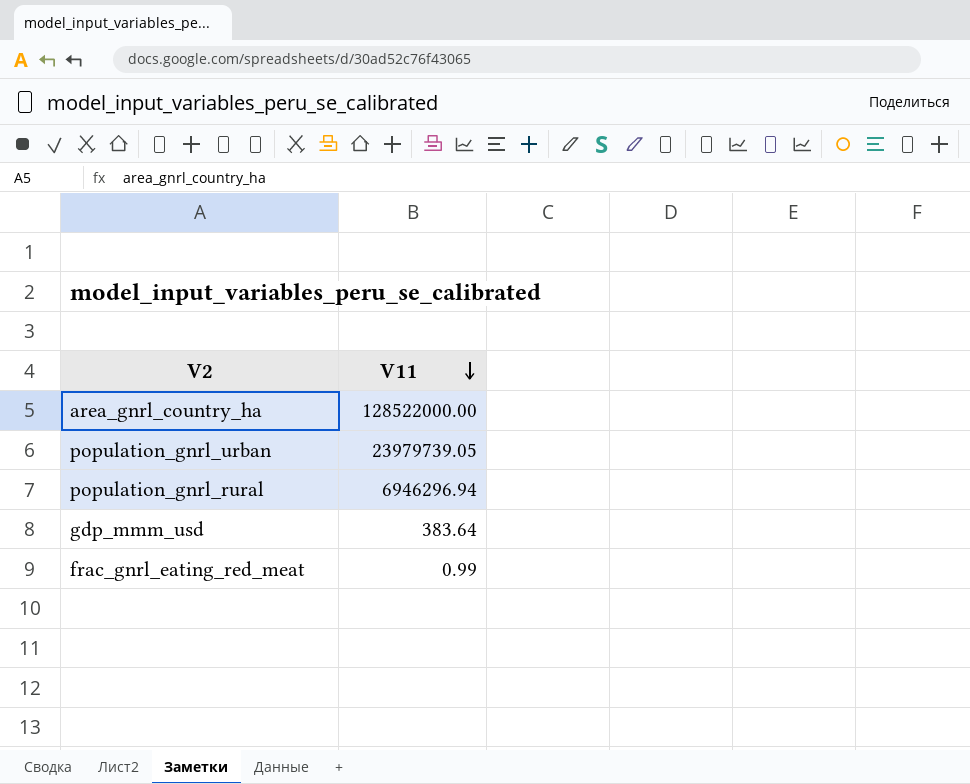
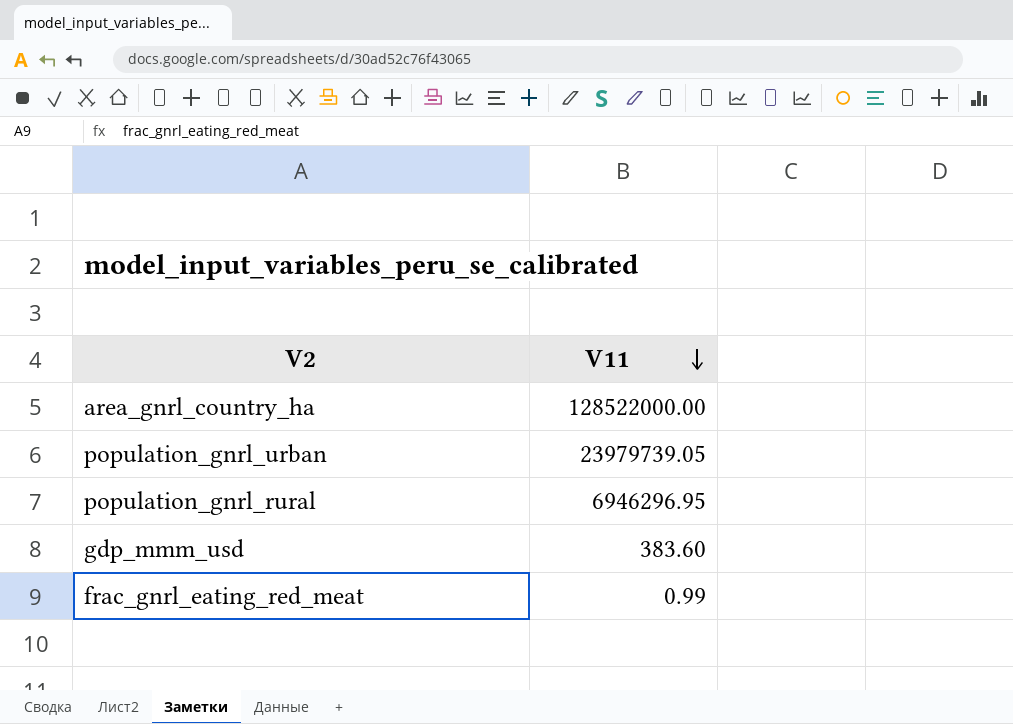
population_gnrl_rural | V11: 6946296.94 -> 6946296.95
gdp_mmm_usd | V11: 383.64 -> 383.60

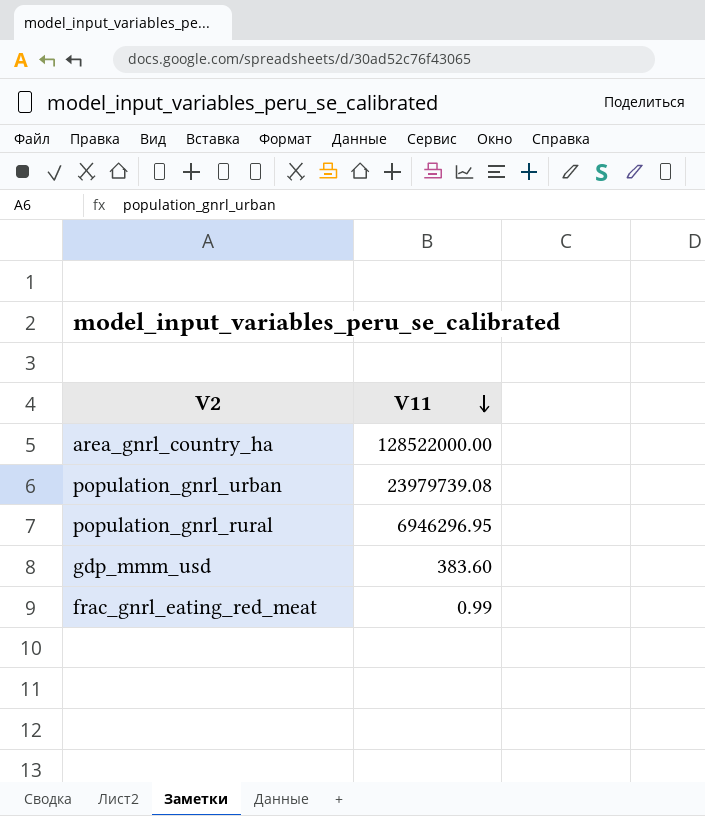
population_gnrl_urban | V11: 23979739.05 -> 23979739.08

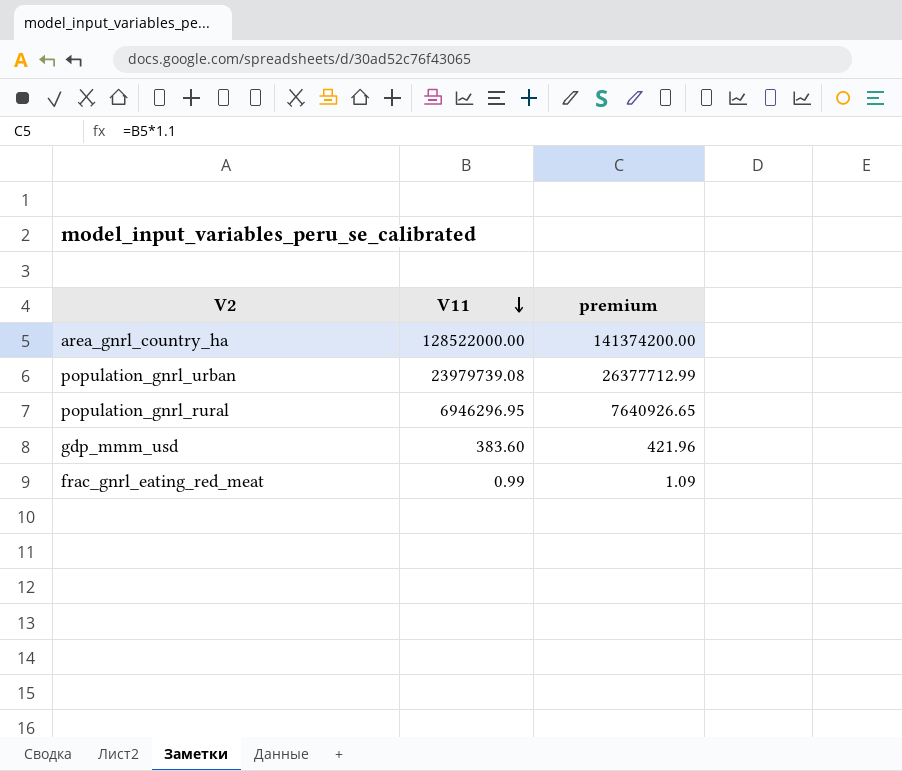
column premium | formula: none -> [V11] * 1.1

